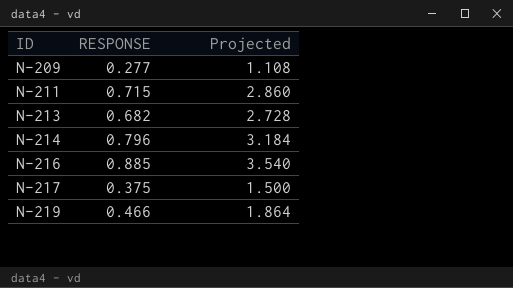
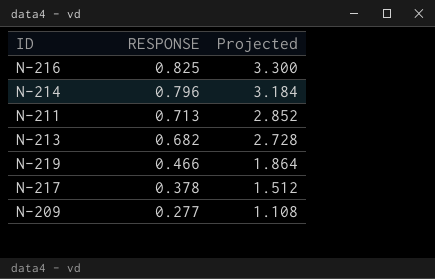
row order: ID ascending -> RESPONSE descending
N-216 | RESPONSE: 0.885 -> 0.825
N-216 | Projected: 3.540 -> 3.300
N-211 | RESPONSE: 0.715 -> 0.713
N-211 | Projected: 2.860 -> 2.852
N-217 | RESPONSE: 0.375 -> 0.378
N-217 | Projected: 1.500 -> 1.512

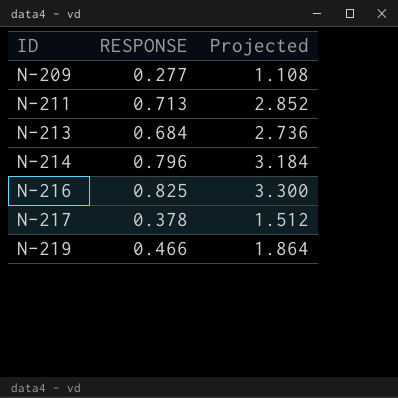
row order: RESPONSE descending -> ID ascending
N-213 | RESPONSE: 0.682 -> 0.684
N-213 | Projected: 2.728 -> 2.736

